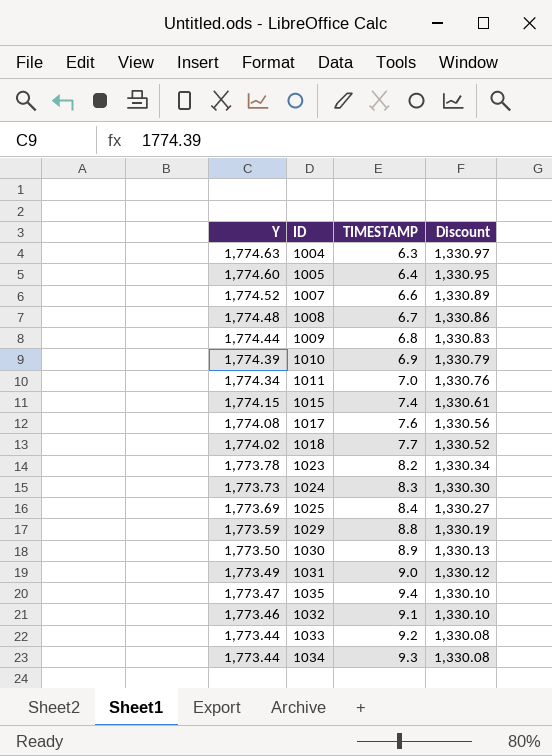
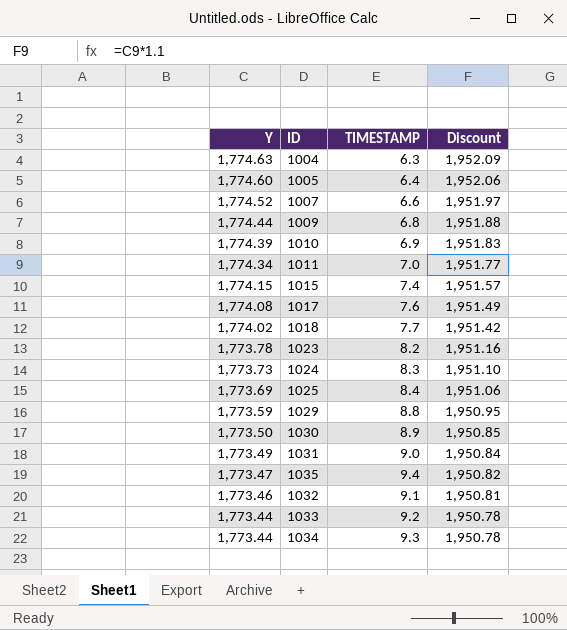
column Discount | formula: [Y] * 0.75 -> [Y] * 1.1
row 1008: 1,774.48 | 6.7 | 1,330.86 -> none

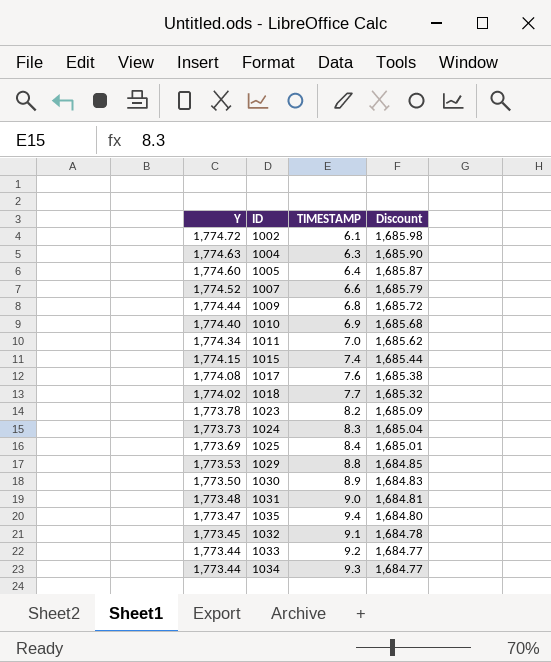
column Discount | formula: [Y] * 1.1 -> [Y] * 0.95
row 1002: none -> 1,774.72 | 6.1 | 1,685.98
1010 | Y: 1,774.39 -> 1,774.40
1029 | Y: 1,773.59 -> 1,773.53
1031 | Y: 1,773.49 -> 1,773.48
1032 | Y: 1,773.46 -> 1,773.45

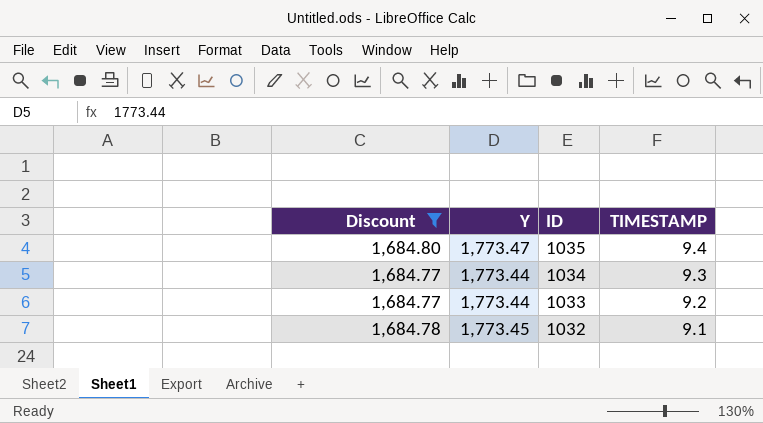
filter: none -> Discount <= 1,684.80
row order: Y descending -> ID descending
column Discount | position: 4 -> 1

